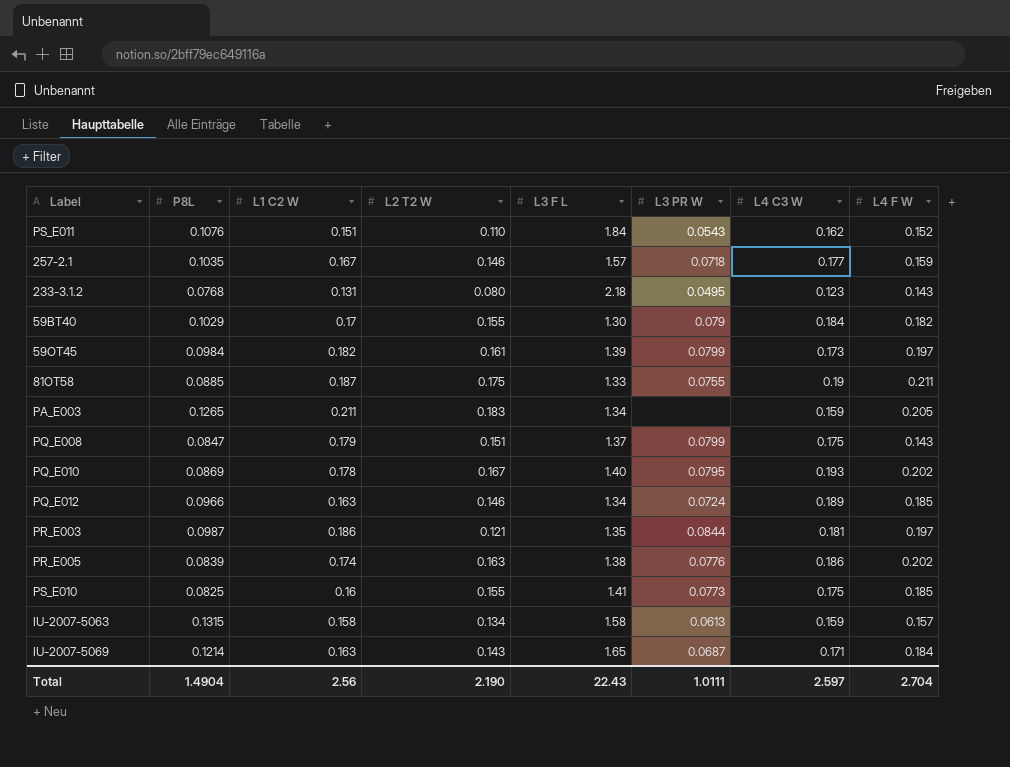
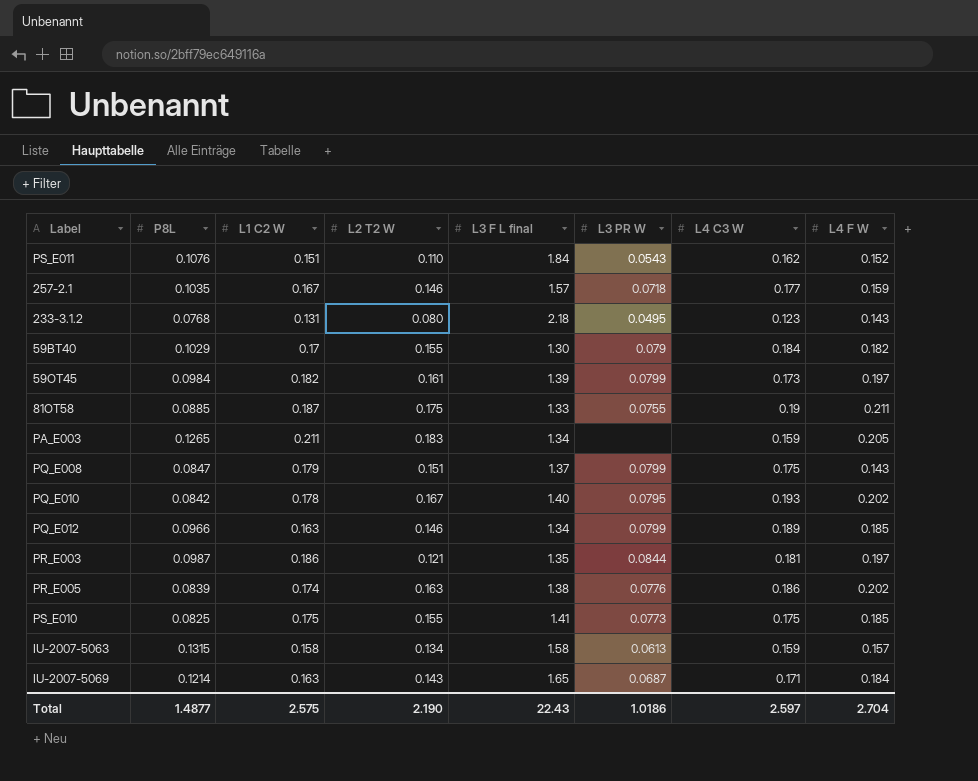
column name: L3 F L -> L3 F L final
PQ_E010 | P8L: 0.0869 -> 0.0842
PQ_E012 | L3 PR W: 0.0724 -> 0.0799
PS_E010 | L1 C2 W: 0.16 -> 0.175
Total | P8L: 1.4904 -> 1.4877
Total | L1 C2 W: 2.56 -> 2.575
Total | L3 PR W: 1.0111 -> 1.0186

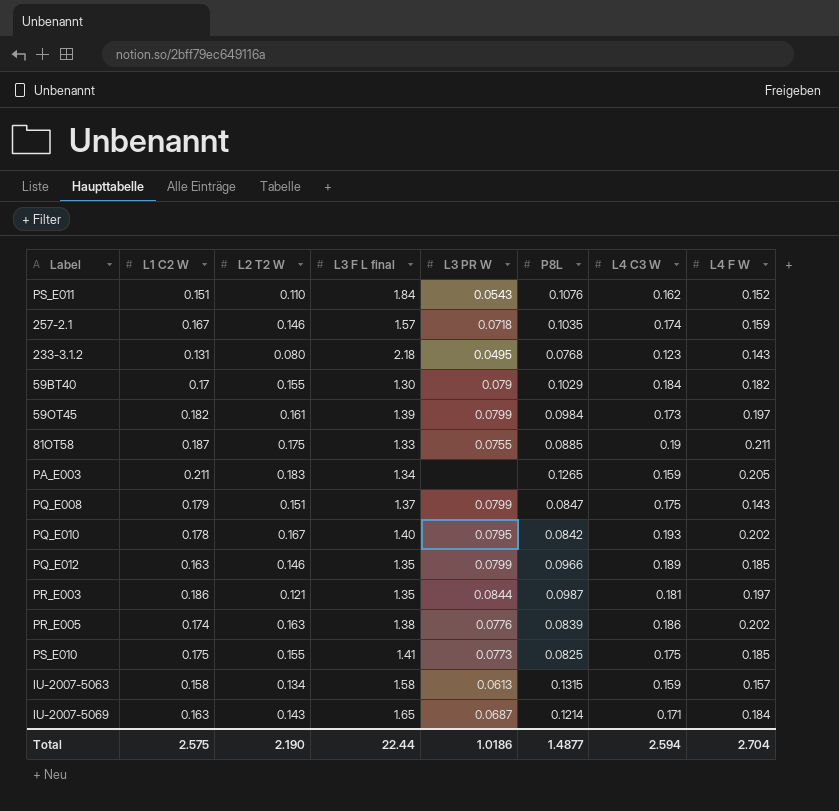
column P8L | position: 2 -> 6
257-2.1 | L4 C3 W: 0.177 -> 0.174
PQ_E012 | L3 F L final: 1.34 -> 1.35
Total | L3 F L final: 22.43 -> 22.44
Total | L4 C3 W: 2.597 -> 2.594

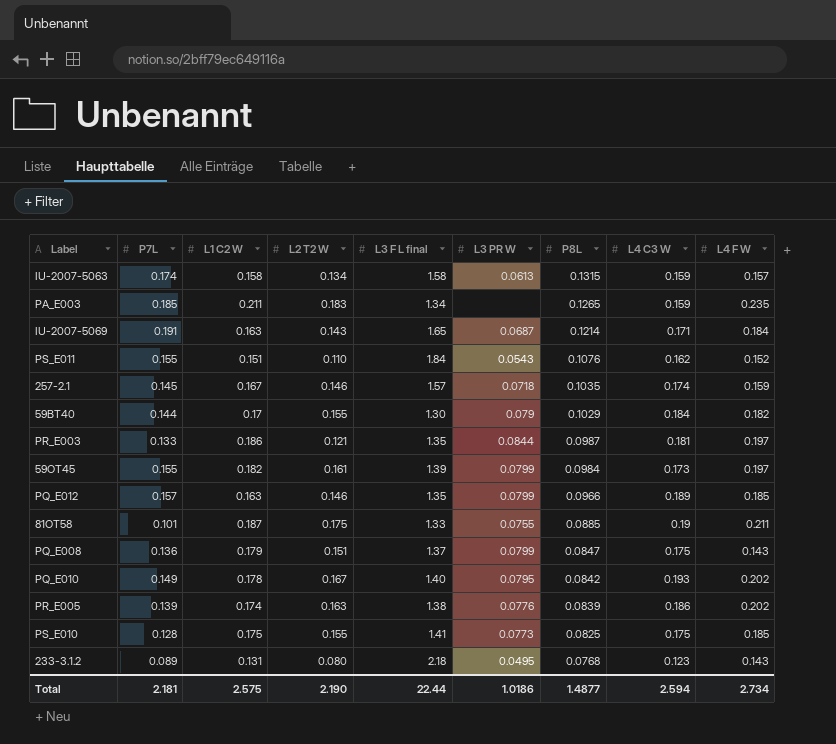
row order: none -> P8L descending
column P7L | position: none -> 2
PA_E003 | L4 F W: 0.205 -> 0.235
Total | L4 F W: 2.704 -> 2.734

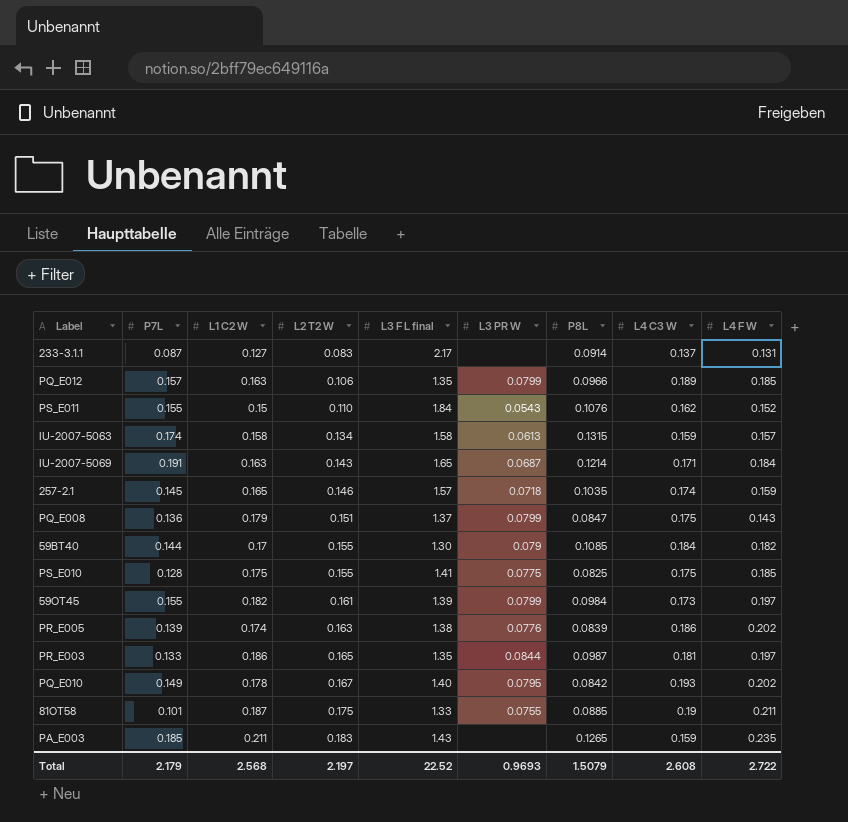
row order: P8L descending -> L2 T2 W ascending
row 233-3.1.2: 0.089 | 0.131 | 0.080 | 2.18 | 0.0495 | 0.0768 | 0.123 | 0.143 -> none
row 233-3.1.1: none -> 0.087 | 0.127 | 0.083 | 2.17 | none | 0.0914 | 0.137 | 0.131
PQ_E012 | L2 T2 W: 0.146 -> 0.106
PS_E011 | L1 C2 W: 0.151 -> 0.15
257-2.1 | L1 C2 W: 0.167 -> 0.165
59BT40 | P8L: 0.1029 -> 0.1085
PS_E010 | L3 PR W: 0.0773 -> 0.0775
PR_E003 | L2 T2 W: 0.121 -> 0.165
PA_E003 | L3 F L final: 1.34 -> 1.43
Total | P7L: 2.181 -> 2.179
Total | L1 C2 W: 2.575 -> 2.568
Total | L2 T2 W: 2.190 -> 2.197
Total | L3 F L final: 22.44 -> 22.52
Total | L3 PR W: 1.0186 -> 0.9693
Total | P8L: 1.4877 -> 1.5079
Total | L4 C3 W: 2.594 -> 2.608
Total | L4 F W: 2.734 -> 2.722

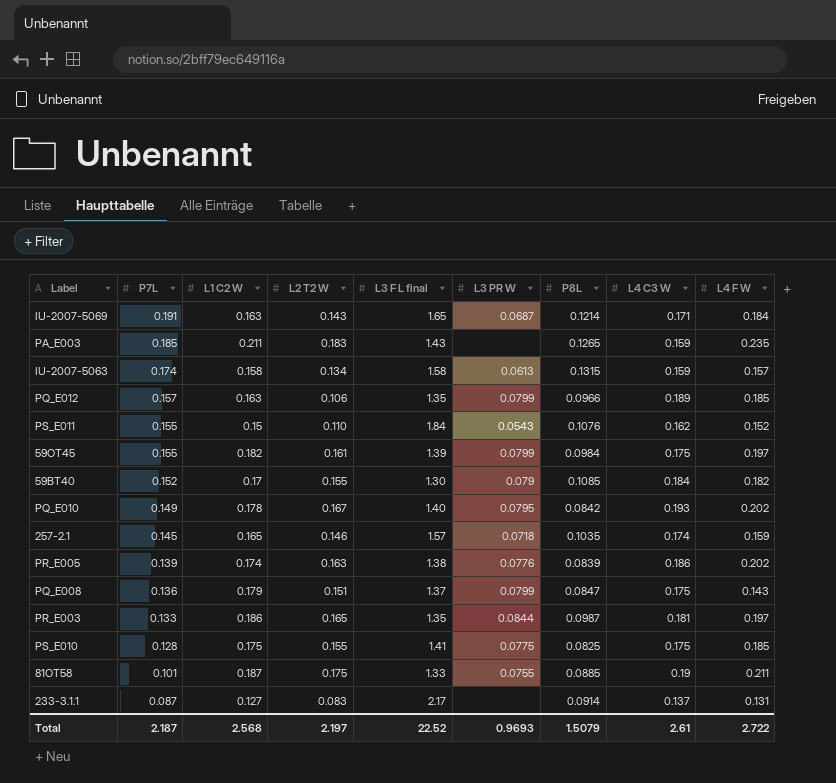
row order: L2 T2 W ascending -> P7L descending
59OT45 | L4 C3 W: 0.173 -> 0.175
59BT40 | P7L: 0.144 -> 0.152
Total | P7L: 2.179 -> 2.187
Total | L4 C3 W: 2.608 -> 2.61

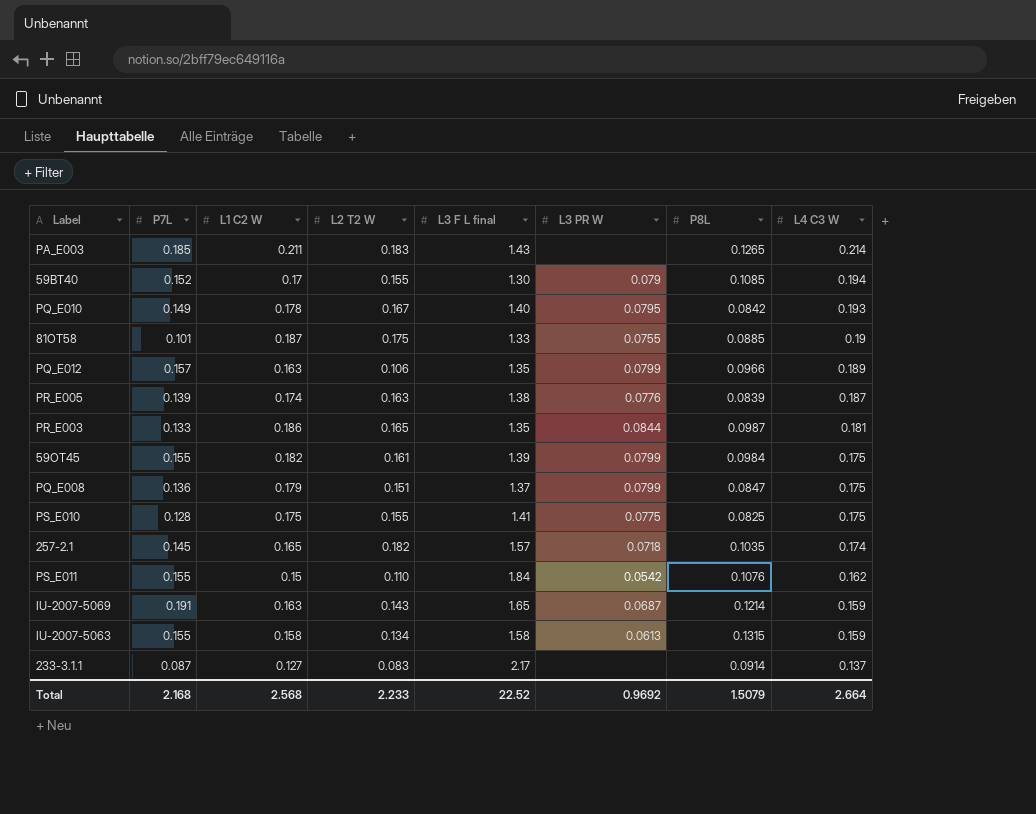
row order: P7L descending -> L4 C3 W descending
column L4 F W | position: 9 -> none
PA_E003 | L4 C3 W: 0.159 -> 0.214
59BT40 | L4 C3 W: 0.184 -> 0.194
PR_E005 | L4 C3 W: 0.186 -> 0.187
257-2.1 | L2 T2 W: 0.146 -> 0.182
PS_E011 | L3 PR W: 0.0543 -> 0.0542
IU-2007-5069 | L4 C3 W: 0.171 -> 0.159
IU-2007-5063 | P7L: 0.174 -> 0.155
Total | P7L: 2.187 -> 2.168
Total | L2 T2 W: 2.197 -> 2.233
Total | L3 PR W: 0.9693 -> 0.9692
Total | L4 C3 W: 2.61 -> 2.664

